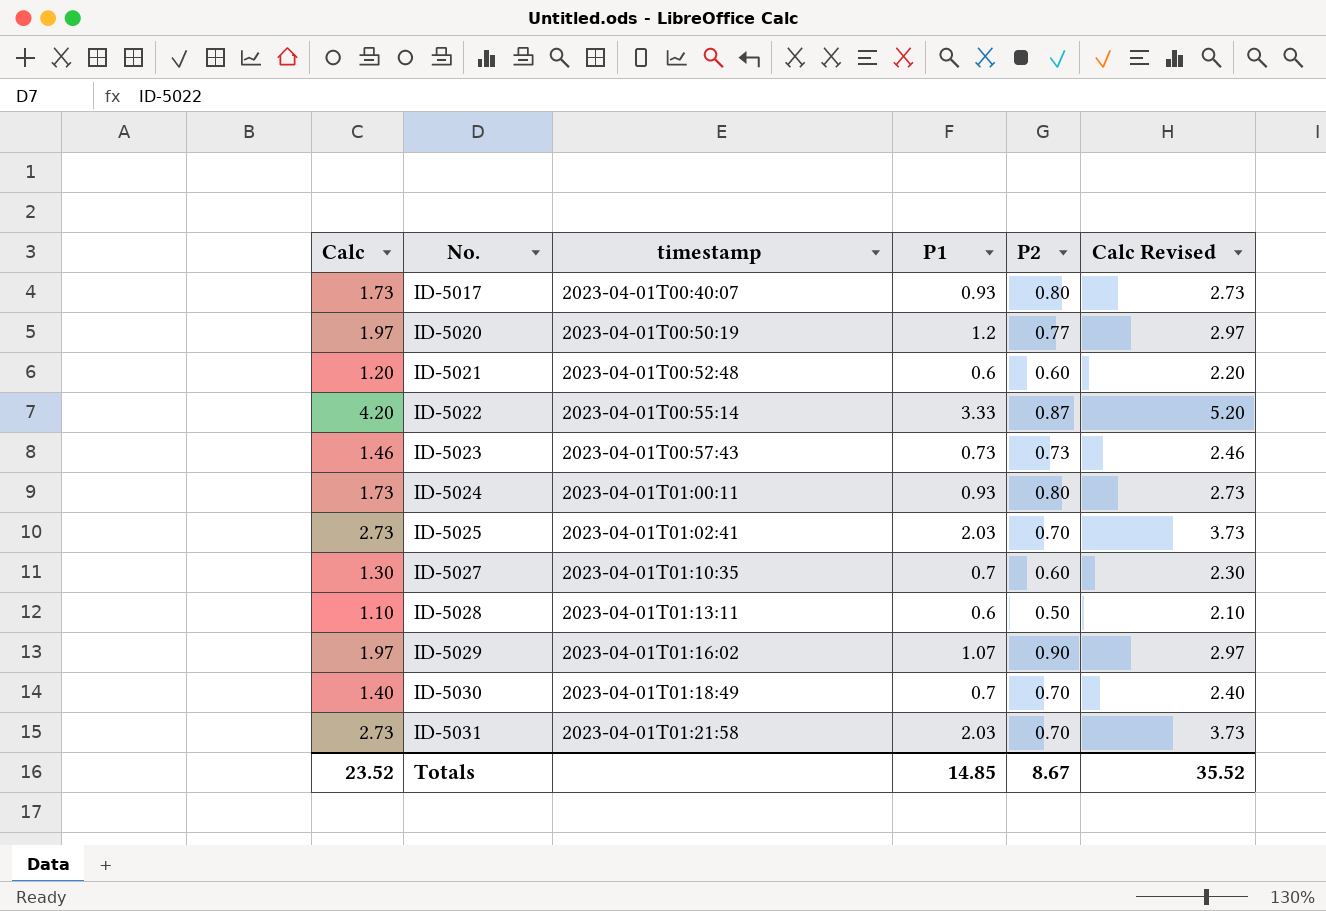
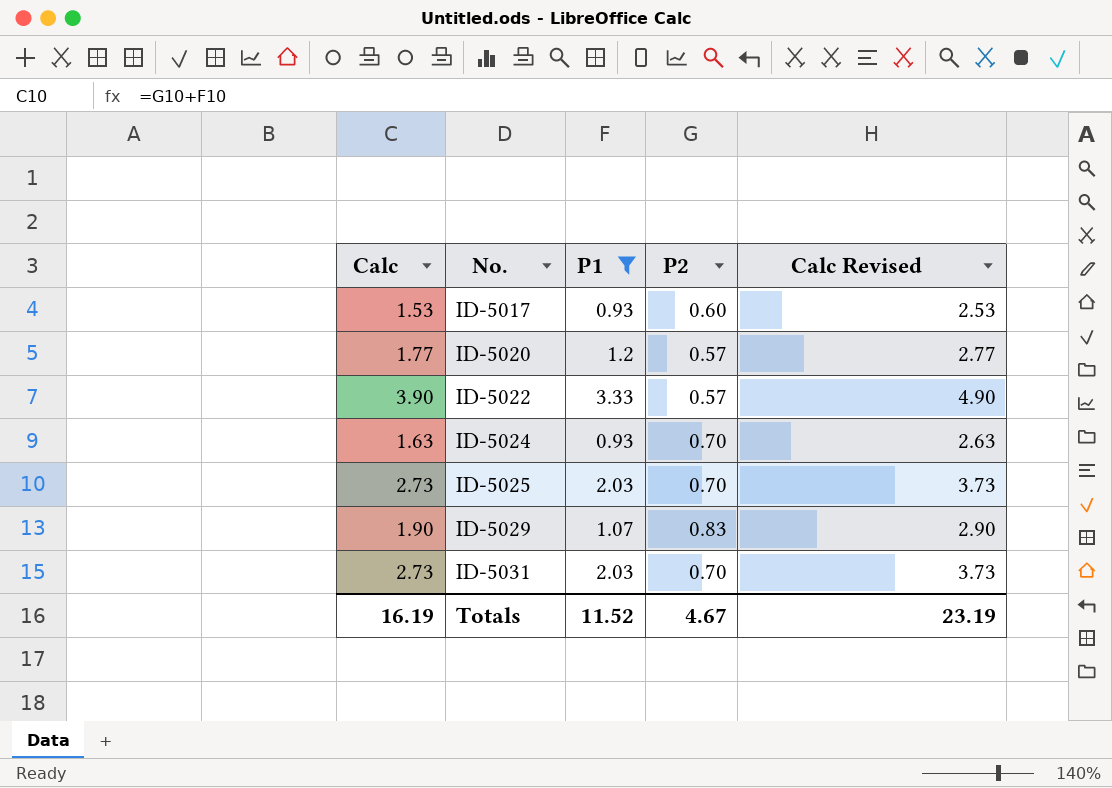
filter: none -> P1 >= 0.93
column timestamp | position: 3 -> none
ID-5017 | Calc: 1.73 -> 1.53
ID-5017 | P2: 0.80 -> 0.60
ID-5017 | Calc Revised: 2.73 -> 2.53
ID-5020 | Calc: 1.97 -> 1.77
ID-5020 | P2: 0.77 -> 0.57
ID-5020 | Calc Revised: 2.97 -> 2.77
ID-5022 | Calc: 4.20 -> 3.90
ID-5022 | P2: 0.87 -> 0.57
ID-5022 | Calc Revised: 5.20 -> 4.90
ID-5024 | Calc: 1.73 -> 1.63
ID-5024 | P2: 0.80 -> 0.70
ID-5024 | Calc Revised: 2.73 -> 2.63
ID-5029 | Calc: 1.97 -> 1.90
ID-5029 | P2: 0.90 -> 0.83
ID-5029 | Calc Revised: 2.97 -> 2.90
Totals | Calc: 23.52 -> 16.19
Totals | P1: 14.85 -> 11.52
Totals | P2: 8.67 -> 4.67
Totals | Calc Revised: 35.52 -> 23.19

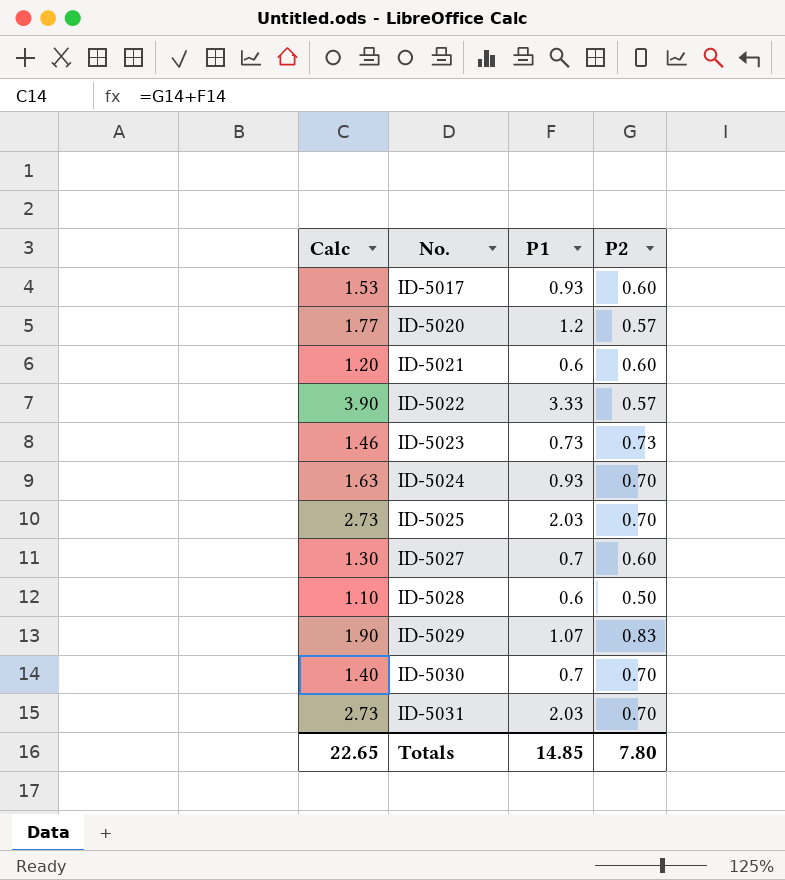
filter: P1 >= 0.93 -> none
column Calc Revised | formula: [Calc] + 1 -> none
Totals | Calc: 16.19 -> 22.65
Totals | P1: 11.52 -> 14.85
Totals | P2: 4.67 -> 7.80

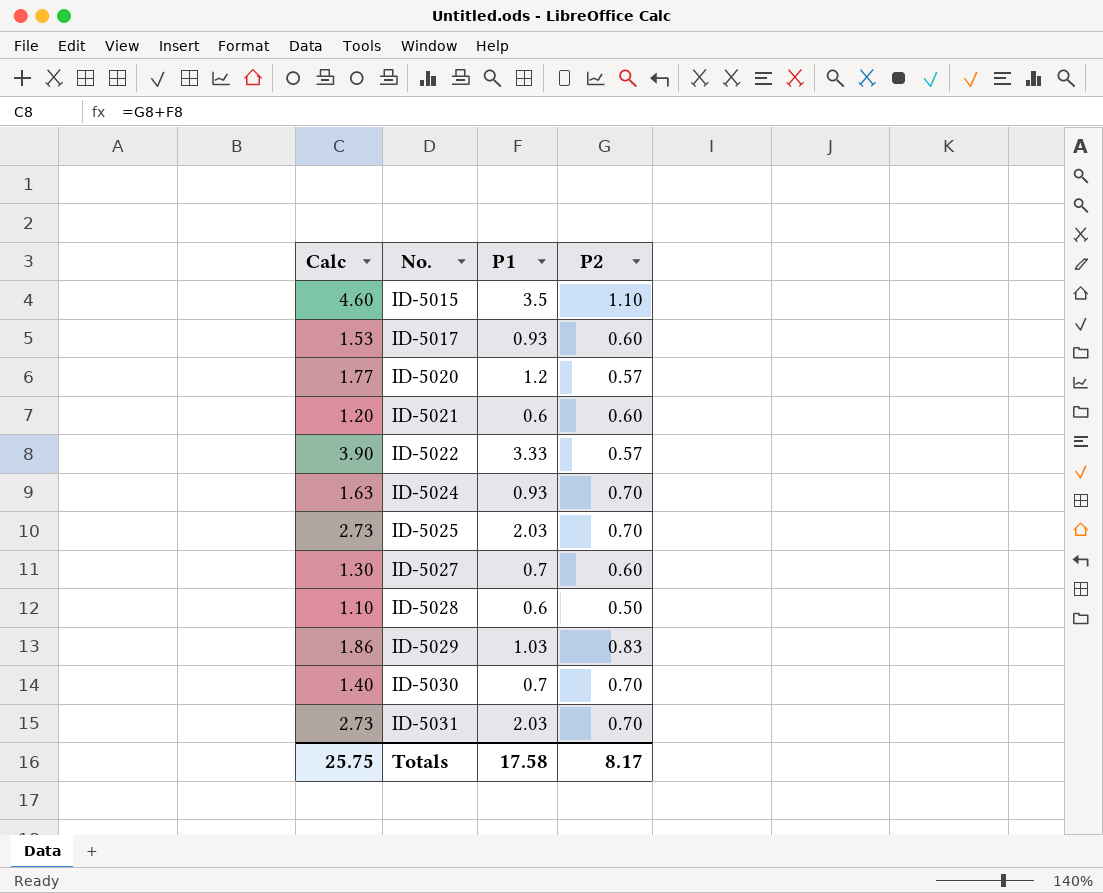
row ID-5023: 1.46 | 0.73 | 0.73 -> none
row ID-5015: none -> 4.60 | 3.5 | 1.10
ID-5029 | Calc: 1.90 -> 1.86
ID-5029 | P1: 1.07 -> 1.03
Totals | Calc: 22.65 -> 25.75
Totals | P1: 14.85 -> 17.58
Totals | P2: 7.80 -> 8.17

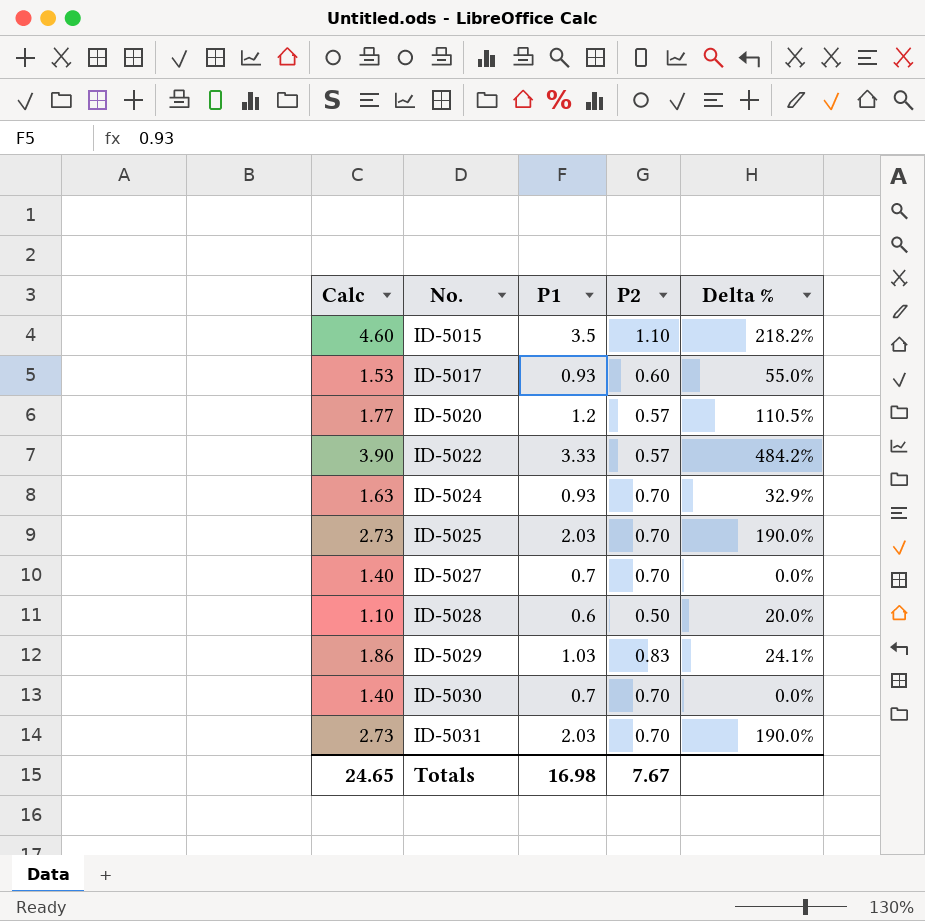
column Delta % | formula: none -> ([P1] - [P2]) / [P2]
row ID-5021: 1.20 | 0.6 | 0.60 -> none
ID-5027 | Calc: 1.30 -> 1.40
ID-5027 | P2: 0.60 -> 0.70
Totals | Calc: 25.75 -> 24.65
Totals | P1: 17.58 -> 16.98
Totals | P2: 8.17 -> 7.67

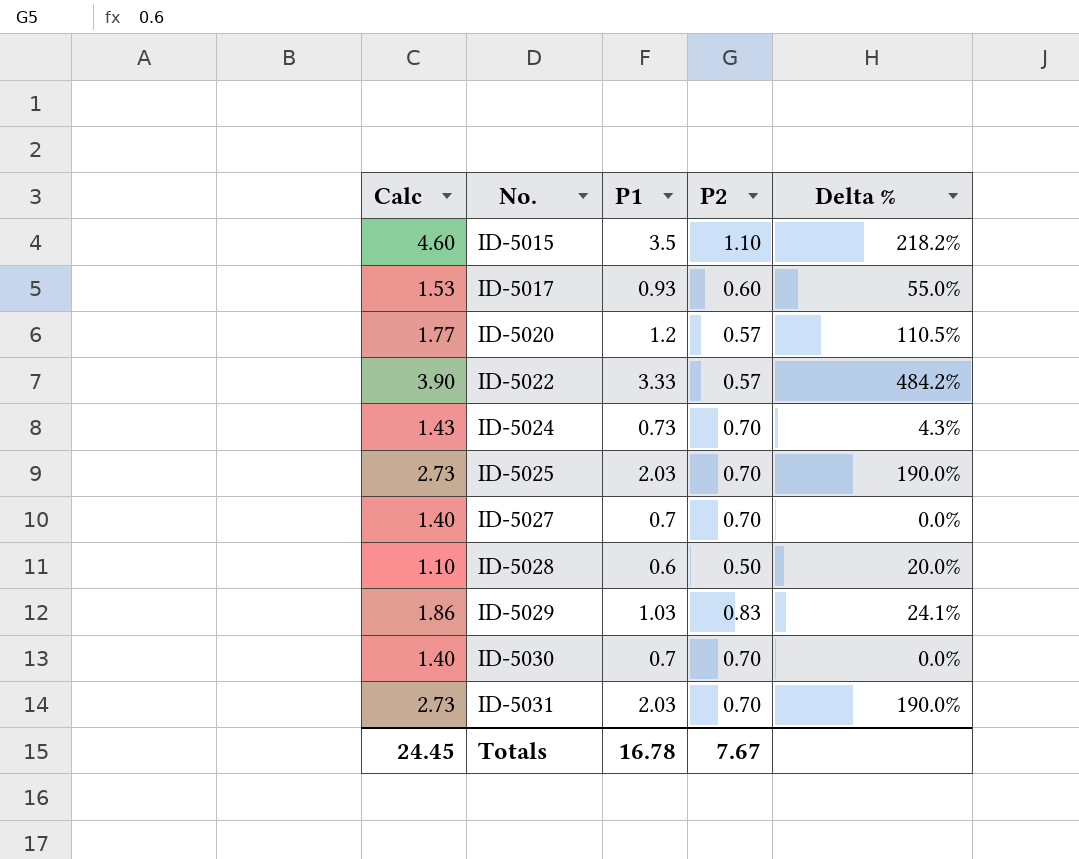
ID-5024 | Calc: 1.63 -> 1.43
ID-5024 | P1: 0.93 -> 0.73
ID-5024 | Delta %: 32.9% -> 4.3%
Totals | Calc: 24.65 -> 24.45
Totals | P1: 16.98 -> 16.78

